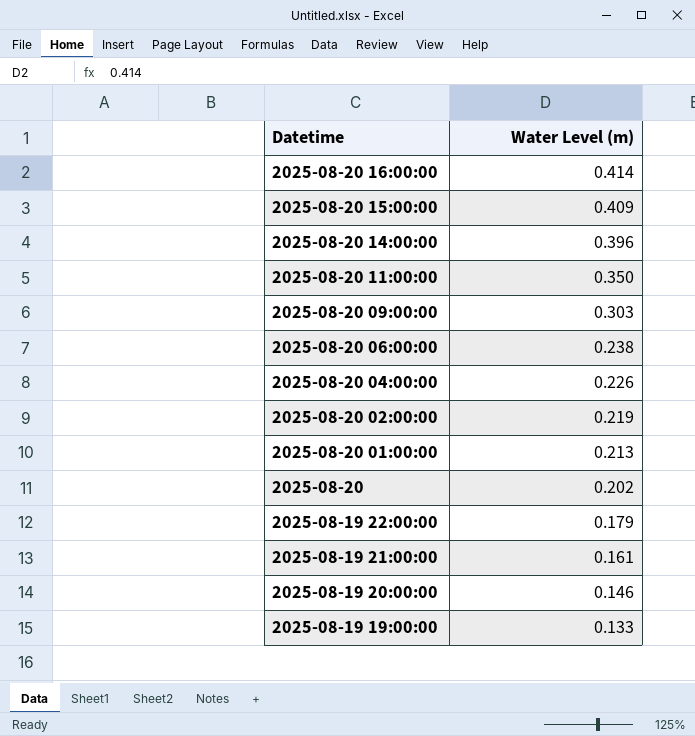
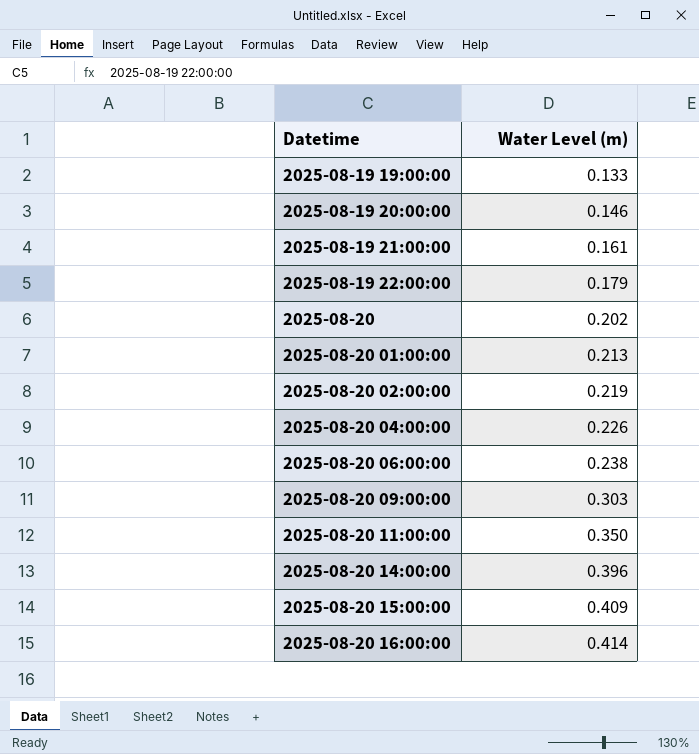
row order: Datetime descending -> Datetime ascending

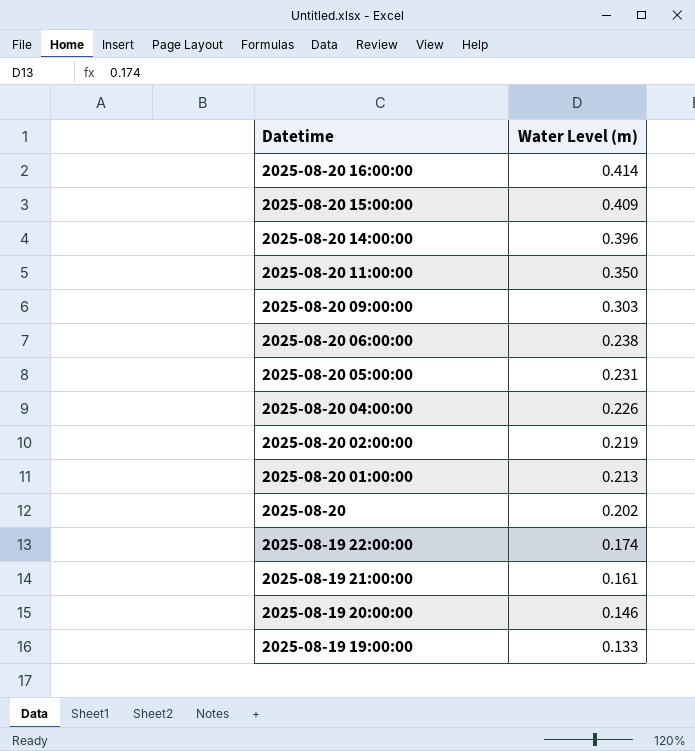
row order: Datetime ascending -> Datetime descending
row 2025-08-20 05:00:00: none -> 0.231
2025-08-19 22:00:00 | Water Level (m): 0.179 -> 0.174

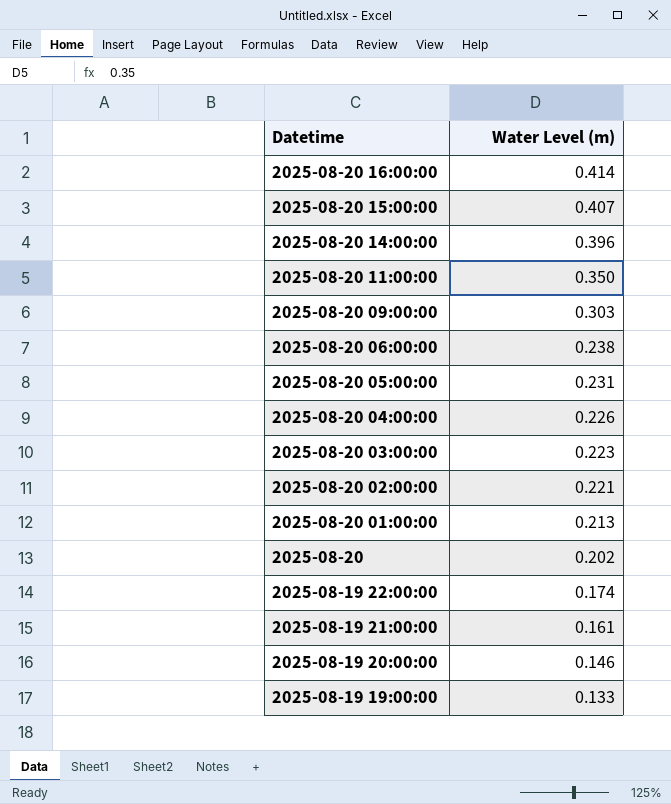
2025-08-20 15:00:00 | Water Level (m): 0.409 -> 0.407
row 2025-08-20 03:00:00: none -> 0.223
2025-08-20 02:00:00 | Water Level (m): 0.219 -> 0.221

